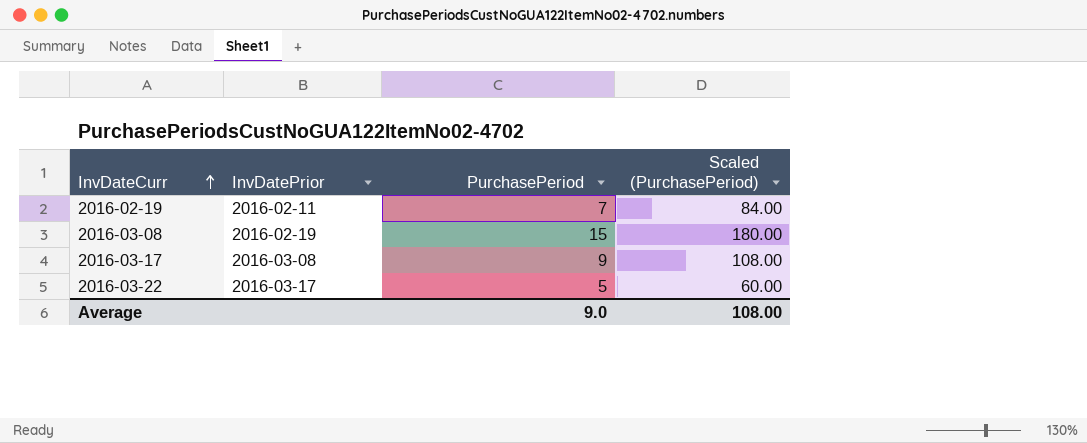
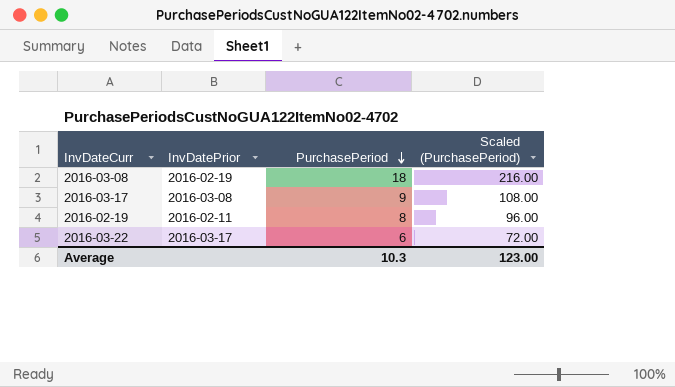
row order: InvDateCurr ascending -> PurchasePeriod descending
2016-03-08 | PurchasePeriod: 15 -> 18
2016-03-08 | Scaled (PurchasePeriod): 180.00 -> 216.00
2016-02-19 | PurchasePeriod: 7 -> 8
2016-02-19 | Scaled (PurchasePeriod): 84.00 -> 96.00
2016-03-22 | PurchasePeriod: 5 -> 6
2016-03-22 | Scaled (PurchasePeriod): 60.00 -> 72.00
Average | PurchasePeriod: 9.0 -> 10.3
Average | Scaled (PurchasePeriod): 108.00 -> 123.00

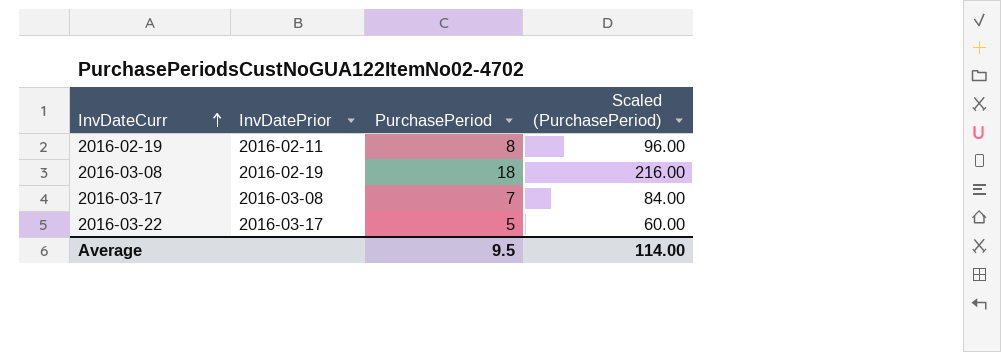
row order: PurchasePeriod descending -> InvDateCurr ascending
2016-03-17 | PurchasePeriod: 9 -> 7
2016-03-17 | Scaled (PurchasePeriod): 108.00 -> 84.00
2016-03-22 | PurchasePeriod: 6 -> 5
2016-03-22 | Scaled (PurchasePeriod): 72.00 -> 60.00
Average | PurchasePeriod: 10.3 -> 9.5
Average | Scaled (PurchasePeriod): 123.00 -> 114.00

